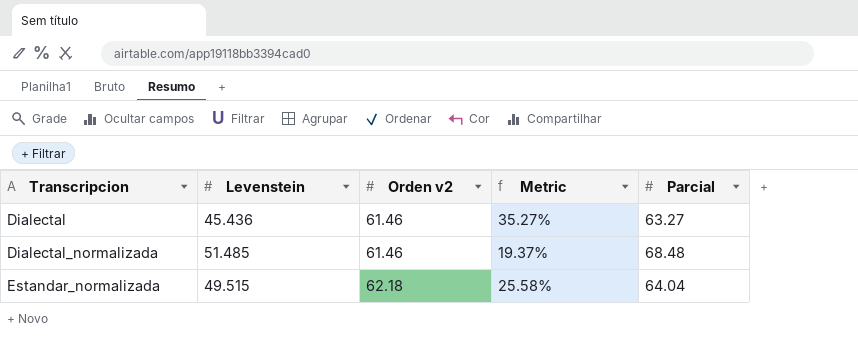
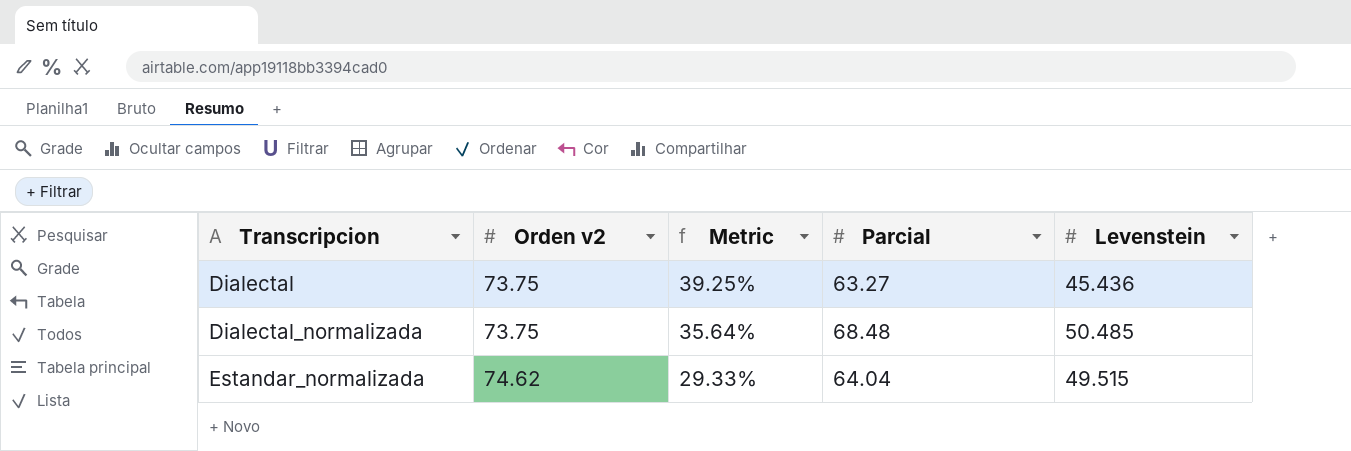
column Metric | formula: ([Orden v2] - [Levenstein]) / [Levenstein] -> ([Parcial] - [Levenstein]) / [Levenstein]
column Levenstein | position: 2 -> 5
Dialectal | Orden v2: 61.46 -> 73.75
Dialectal_normalizada | Orden v2: 61.46 -> 73.75
Dialectal_normalizada | Levenstein: 51.485 -> 50.485
Estandar_normalizada | Orden v2: 62.18 -> 74.62

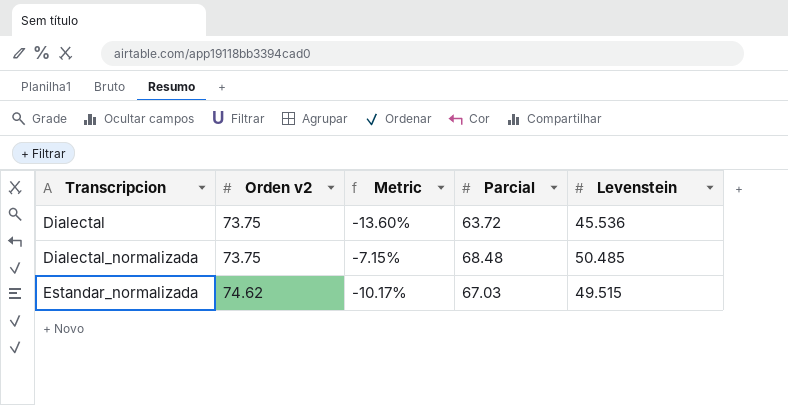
column Metric | formula: ([Parcial] - [Levenstein]) / [Levenstein] -> ([Parcial] - [Orden v2]) / [Orden v2]
Dialectal | Parcial: 63.27 -> 63.72
Dialectal | Levenstein: 45.436 -> 45.536
Estandar_normalizada | Parcial: 64.04 -> 67.03

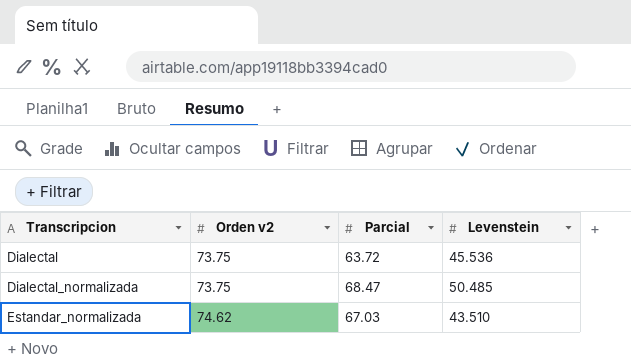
column Metric | formula: ([Parcial] - [Orden v2]) / [Orden v2] -> none
Dialectal_normalizada | Parcial: 68.48 -> 68.47
Estandar_normalizada | Levenstein: 49.515 -> 43.510

